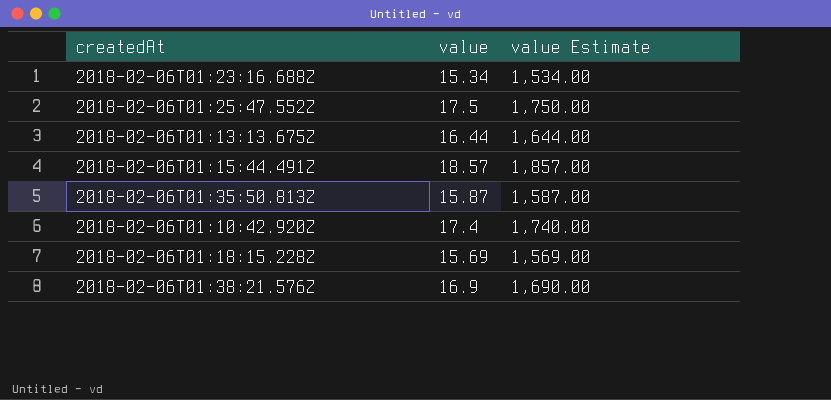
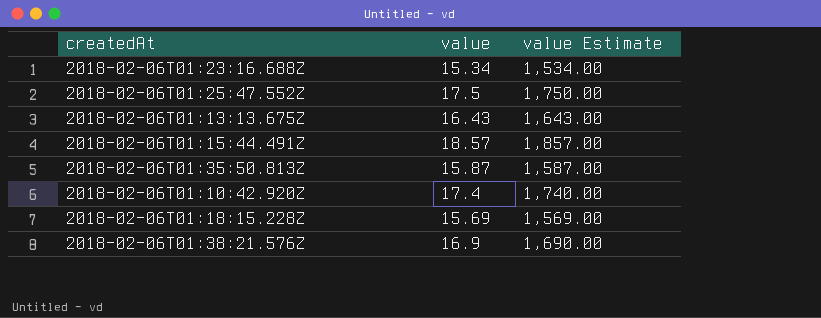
2018-02-06T01:13:13.675Z | value: 16.44 -> 16.43
2018-02-06T01:13:13.675Z | value Estimate: 1,644.00 -> 1,643.00

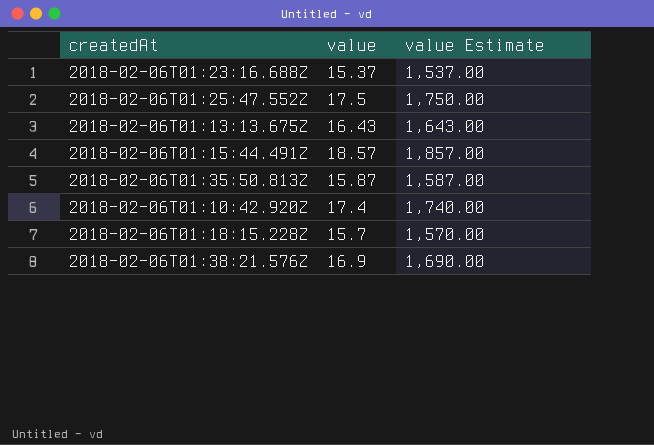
2018-02-06T01:23:16.688Z | value: 15.34 -> 15.37
2018-02-06T01:23:16.688Z | value Estimate: 1,534.00 -> 1,537.00
2018-02-06T01:18:15.228Z | value: 15.69 -> 15.7
2018-02-06T01:18:15.228Z | value Estimate: 1,569.00 -> 1,570.00

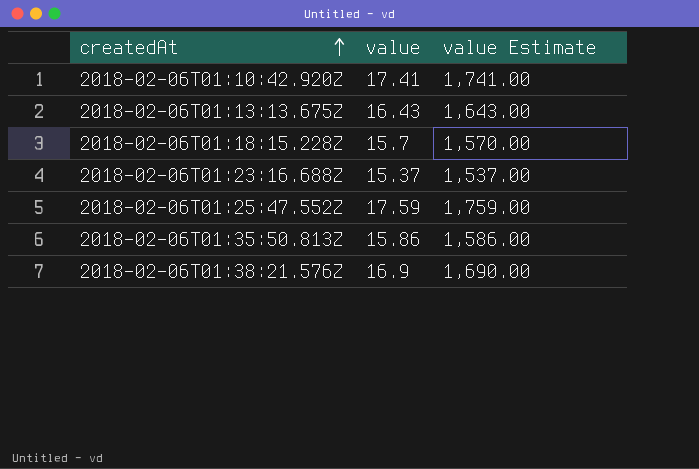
row order: none -> createdAt ascending
row 2018-02-06T01:15:44.491Z: 18.57 | 1,857.00 -> none
2018-02-06T01:10:42.920Z | value: 17.4 -> 17.41
2018-02-06T01:10:42.920Z | value Estimate: 1,740.00 -> 1,741.00
2018-02-06T01:25:47.552Z | value: 17.5 -> 17.59
2018-02-06T01:25:47.552Z | value Estimate: 1,750.00 -> 1,759.00
2018-02-06T01:35:50.813Z | value: 15.87 -> 15.86
2018-02-06T01:35:50.813Z | value Estimate: 1,587.00 -> 1,586.00

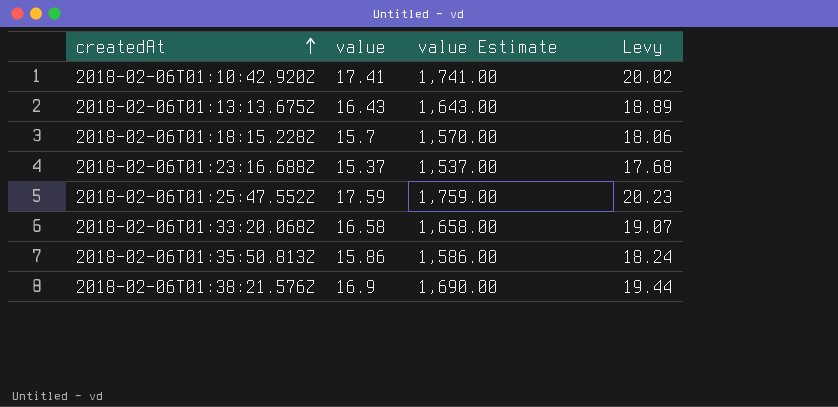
column Levy | formula: none -> [value] * 1.15
row 2018-02-06T01:33:20.068Z: none -> 16.58 | 1,658.00 | 19.07

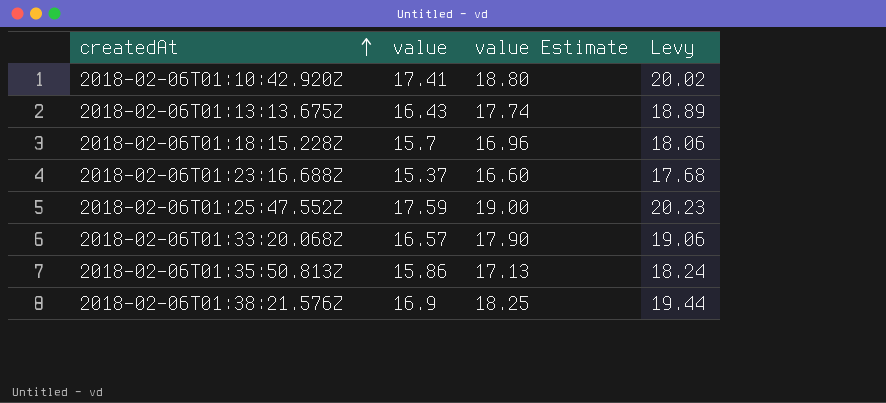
column value Estimate | formula: [value] * 100 -> [value] * 1.08
2018-02-06T01:33:20.068Z | value: 16.58 -> 16.57
2018-02-06T01:33:20.068Z | Levy: 19.07 -> 19.06

